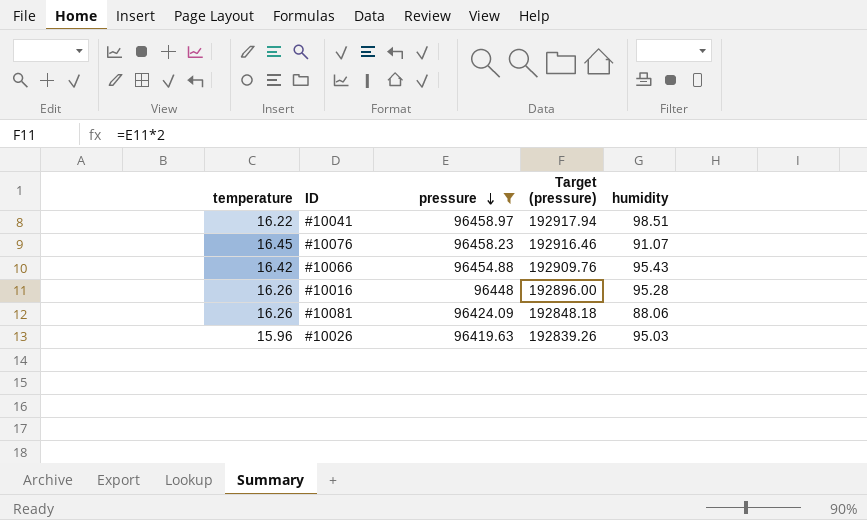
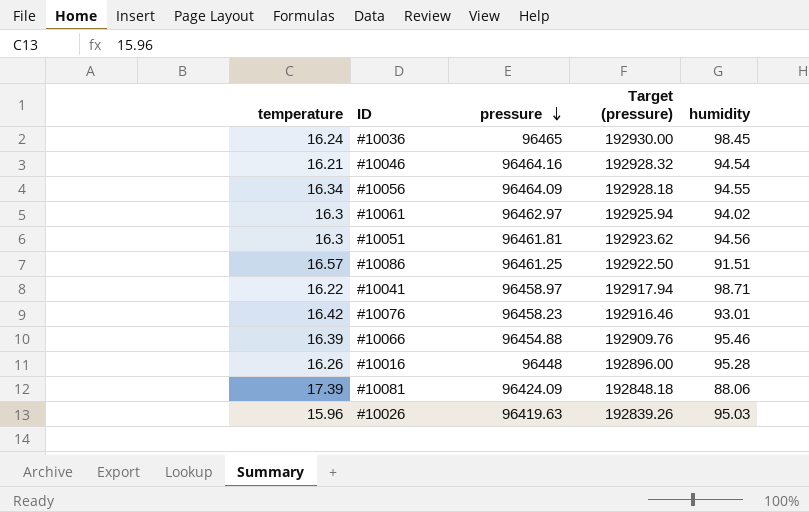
filter: pressure <= 96458.97 -> none
#10041 | humidity: 98.51 -> 98.71
#10076 | temperature: 16.45 -> 16.42
#10076 | humidity: 91.07 -> 93.01
#10066 | temperature: 16.42 -> 16.39
#10066 | humidity: 95.43 -> 95.46
#10081 | temperature: 16.26 -> 17.39

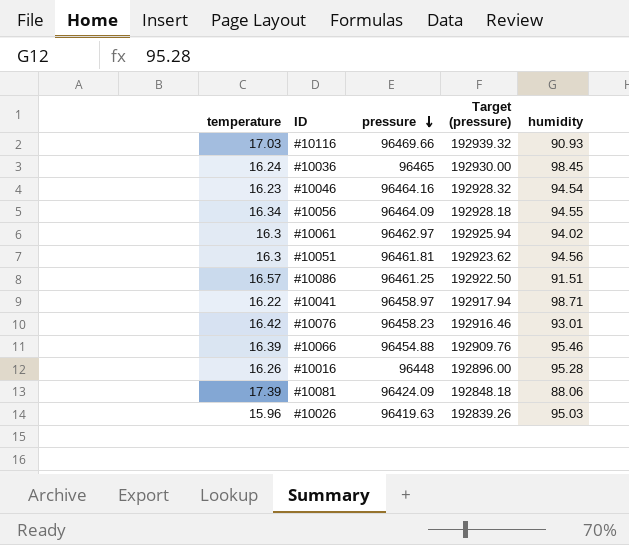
row #10116: none -> 17.03 | 96469.66 | 192939.32 | 90.93
#10046 | temperature: 16.21 -> 16.23

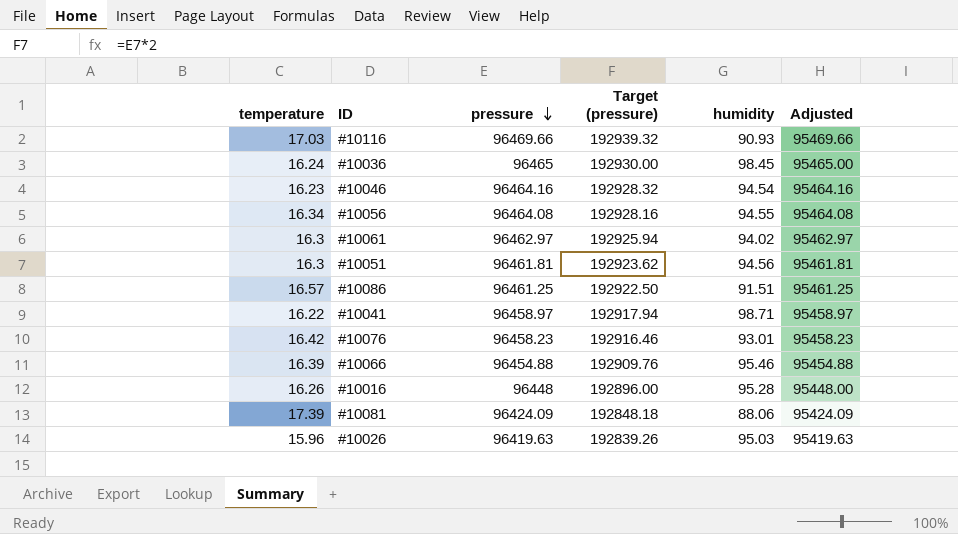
column Adjusted | formula: none -> [pressure] - 1000
#10056 | pressure: 96464.09 -> 96464.08
#10056 | Target (pressure): 192928.18 -> 192928.16

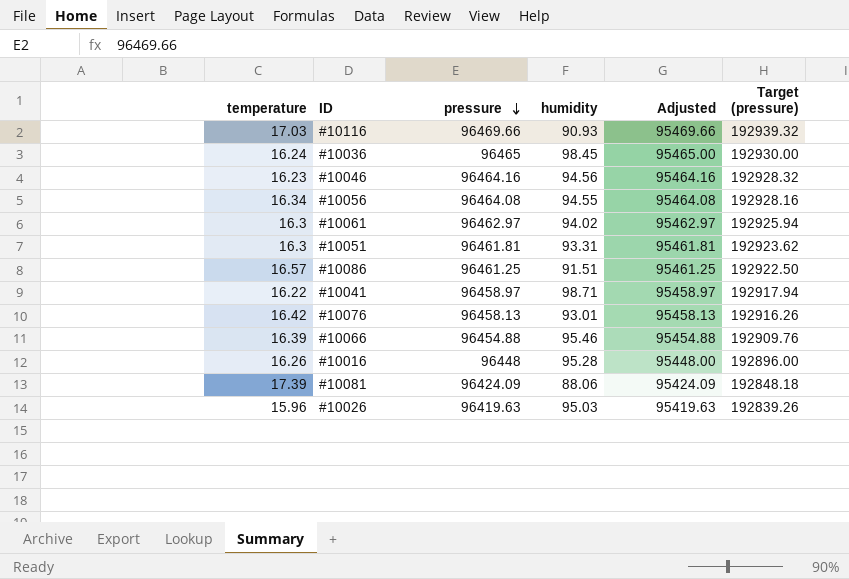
column Target (pressure) | position: 4 -> 6
#10046 | humidity: 94.54 -> 94.56
#10051 | humidity: 94.56 -> 93.31
#10076 | pressure: 96458.23 -> 96458.13
#10076 | Adjusted: 95458.23 -> 95458.13
#10076 | Target (pressure): 192916.46 -> 192916.26

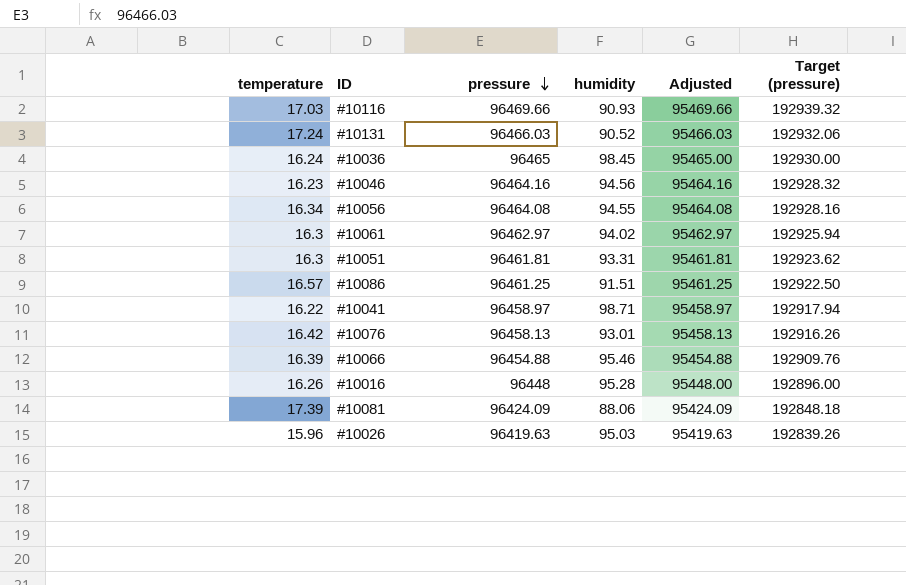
row #10131: none -> 17.24 | 96466.03 | 90.52 | 95466.03 | 192932.06

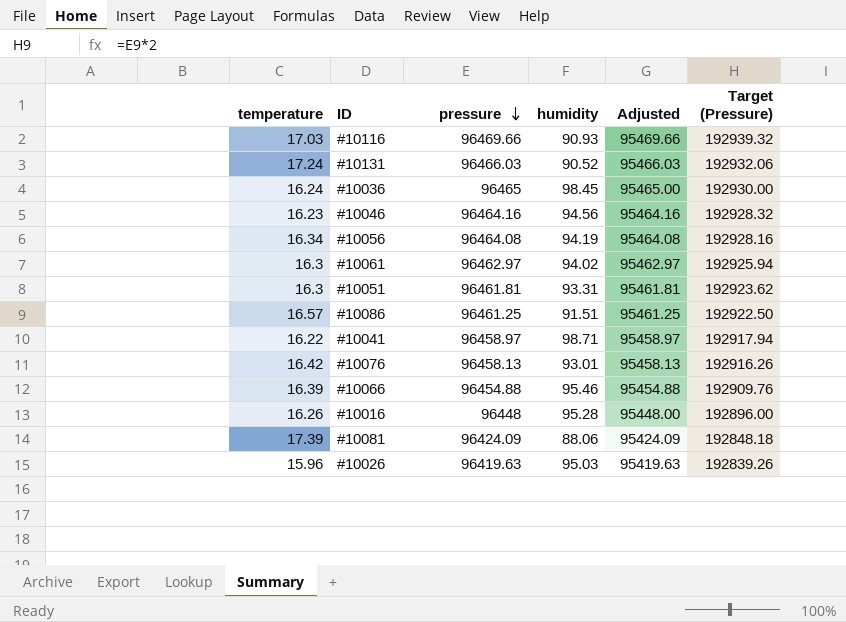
column name: Target (pressure) -> Target (Pressure)
#10056 | humidity: 94.55 -> 94.19

